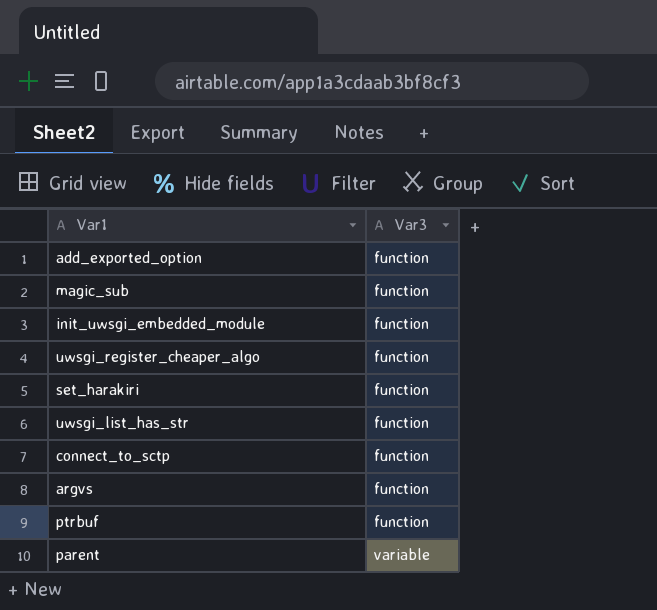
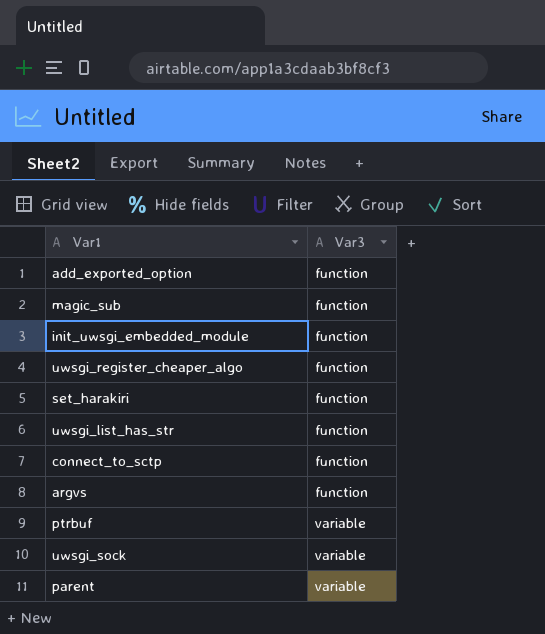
ptrbuf | Var3: function -> variable
row uwsgi_sock: none -> variable

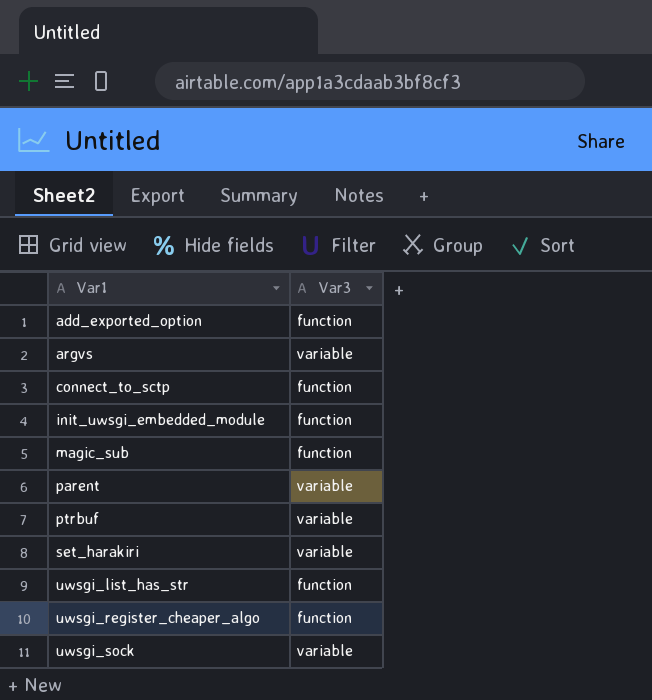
row order: Var3 ascending -> Var1 ascending
argvs | Var3: function -> variable
set_harakiri | Var3: function -> variable

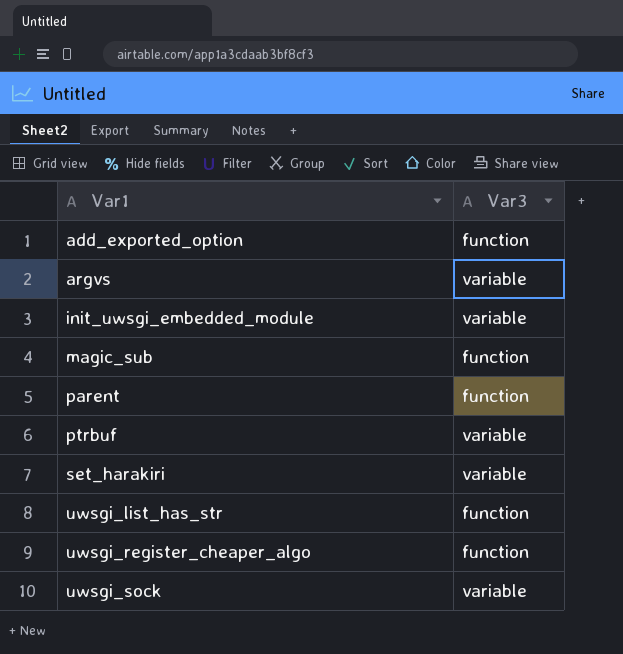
row connect_to_sctp: function -> none
init_uwsgi_embedded_module | Var3: function -> variable
parent | Var3: variable -> function

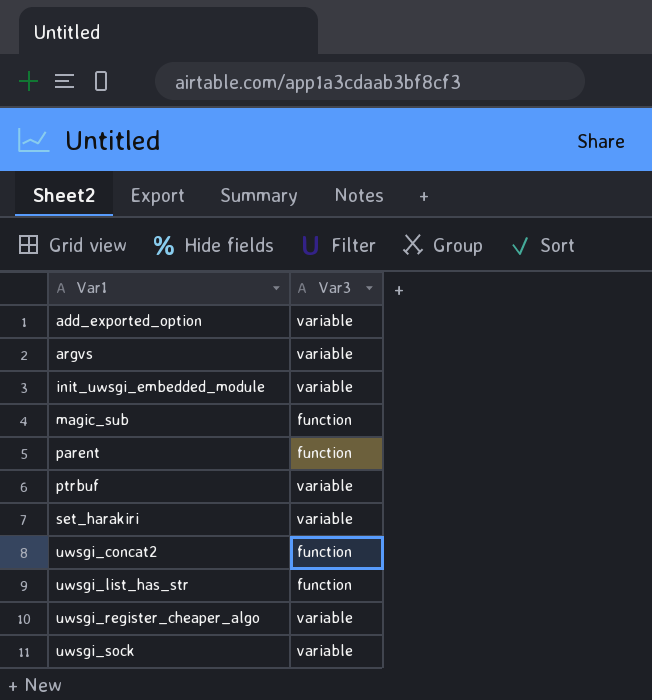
add_exported_option | Var3: function -> variable
row uwsgi_concat2: none -> function
uwsgi_register_cheaper_algo | Var3: function -> variable

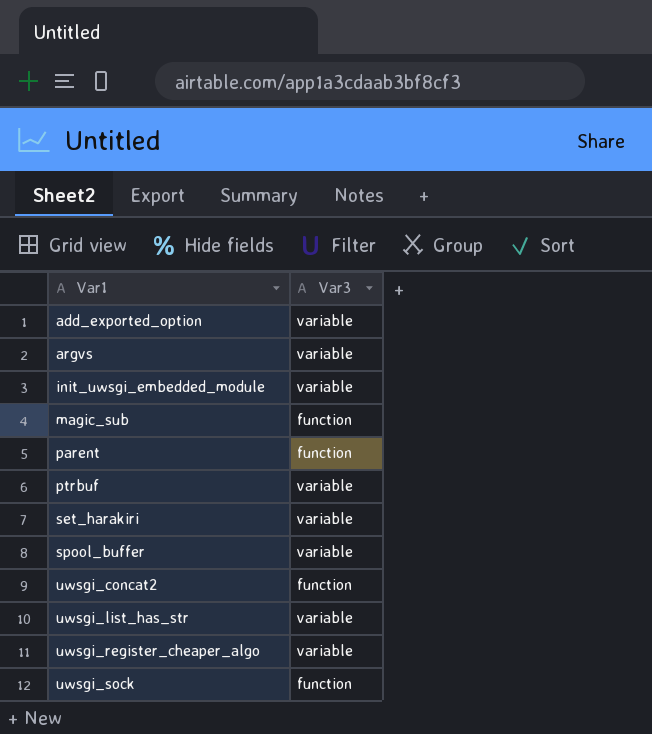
row spool_buffer: none -> variable
uwsgi_list_has_str | Var3: function -> variable
uwsgi_sock | Var3: variable -> function

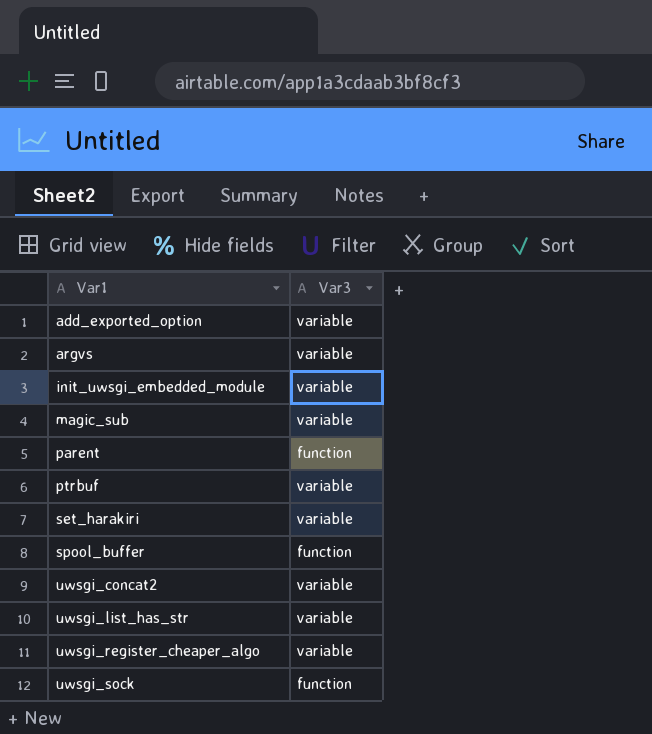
magic_sub | Var3: function -> variable
spool_buffer | Var3: variable -> function
uwsgi_concat2 | Var3: function -> variable

